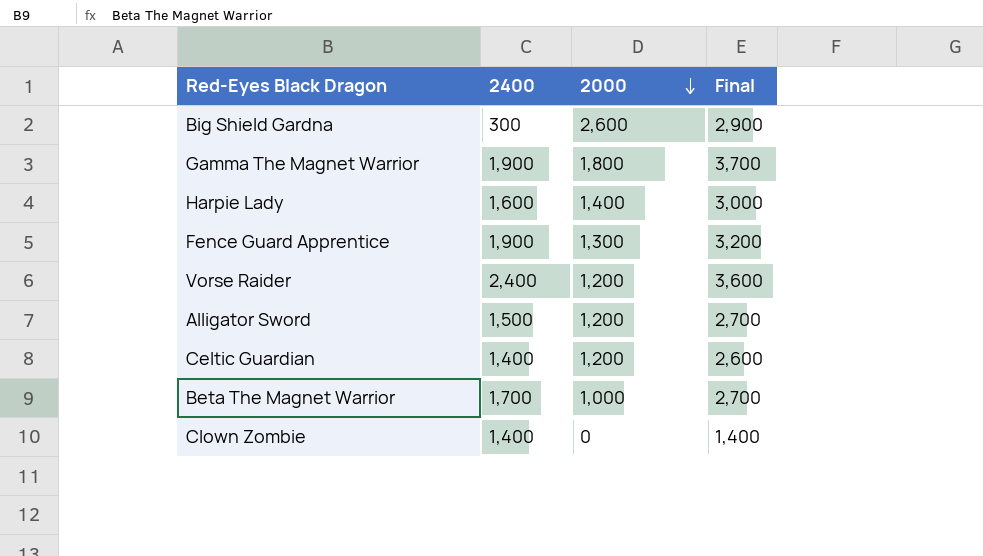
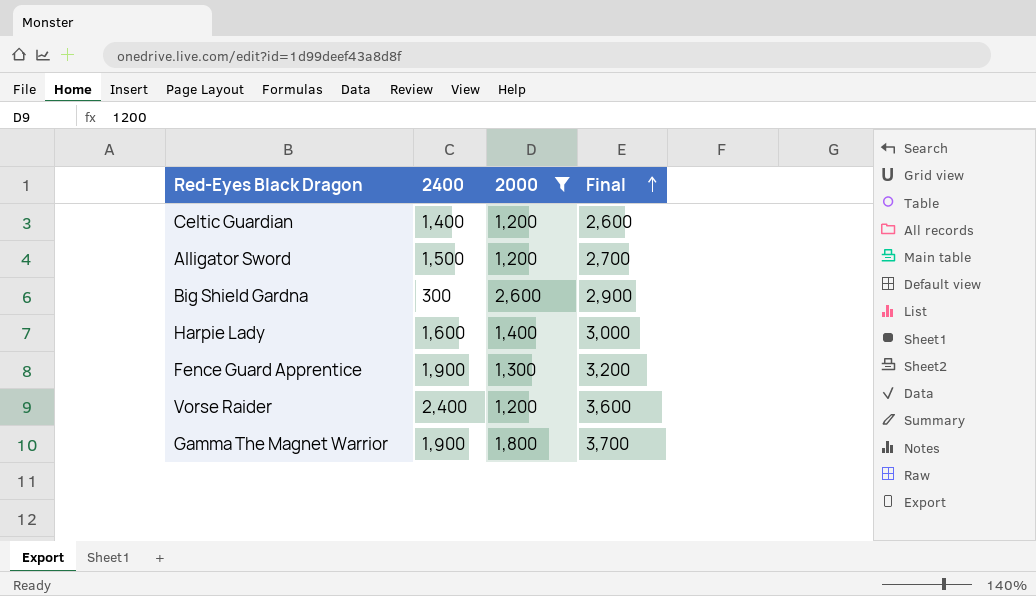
filter: none -> 2000 >= 1,200
row order: 2000 descending -> Final ascending

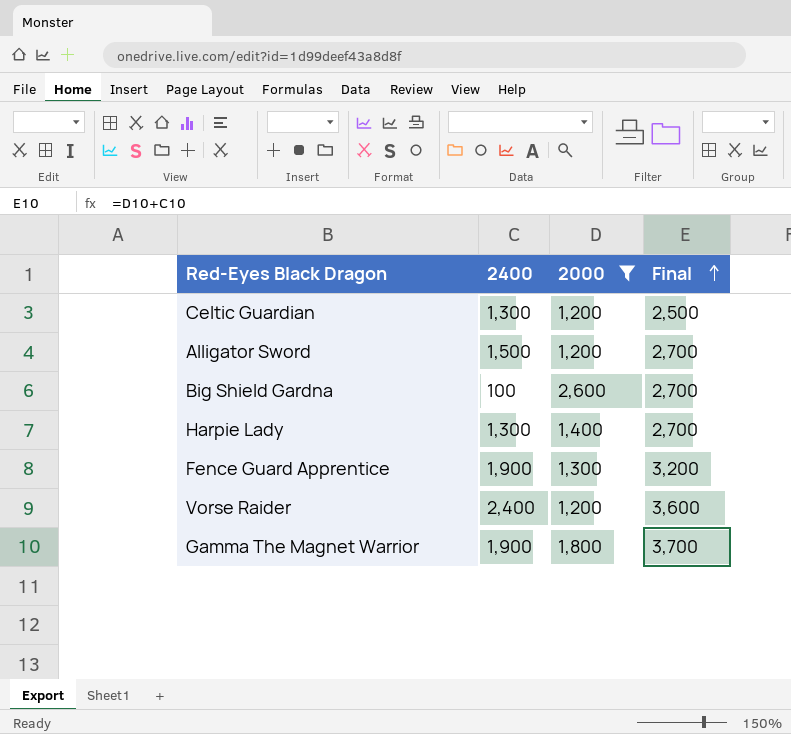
Celtic Guardian | 2400: 1,400 -> 1,300
Celtic Guardian | Final: 2,600 -> 2,500
Big Shield Gardna | 2400: 300 -> 100
Big Shield Gardna | Final: 2,900 -> 2,700
Harpie Lady | 2400: 1,600 -> 1,300
Harpie Lady | Final: 3,000 -> 2,700

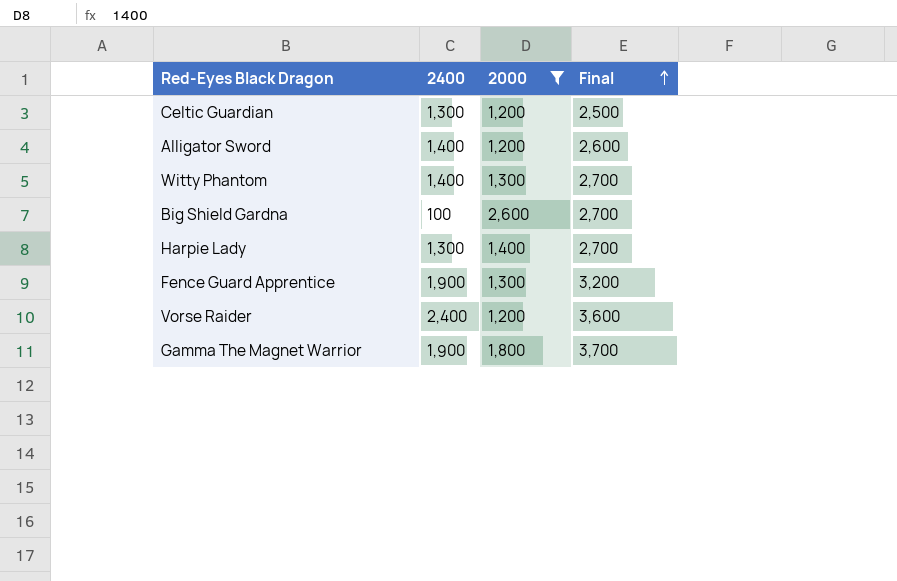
Alligator Sword | 2400: 1,500 -> 1,400
Alligator Sword | Final: 2,700 -> 2,600
row Witty Phantom: none -> 1,400 | 1,300 | 2,700

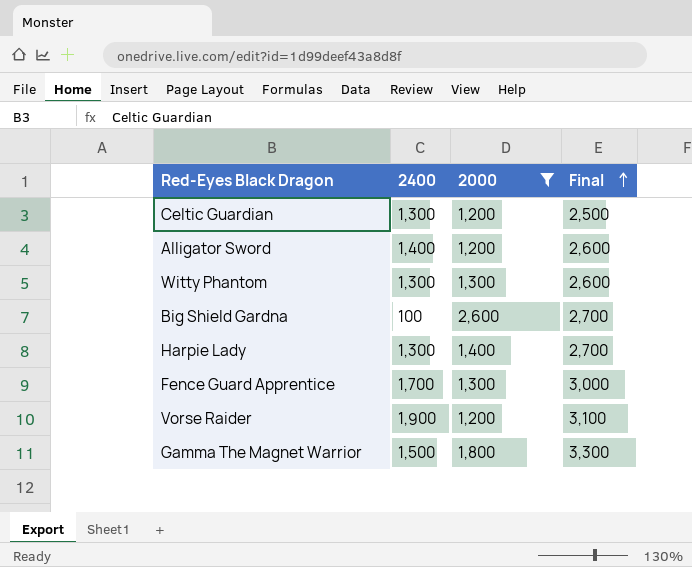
Witty Phantom | 2400: 1,400 -> 1,300
Witty Phantom | Final: 2,700 -> 2,600
Fence Guard Apprentice | 2400: 1,900 -> 1,700
Fence Guard Apprentice | Final: 3,200 -> 3,000
Vorse Raider | 2400: 2,400 -> 1,900
Vorse Raider | Final: 3,600 -> 3,100
Gamma The Magnet Warrior | 2400: 1,900 -> 1,500
Gamma The Magnet Warrior | Final: 3,700 -> 3,300

